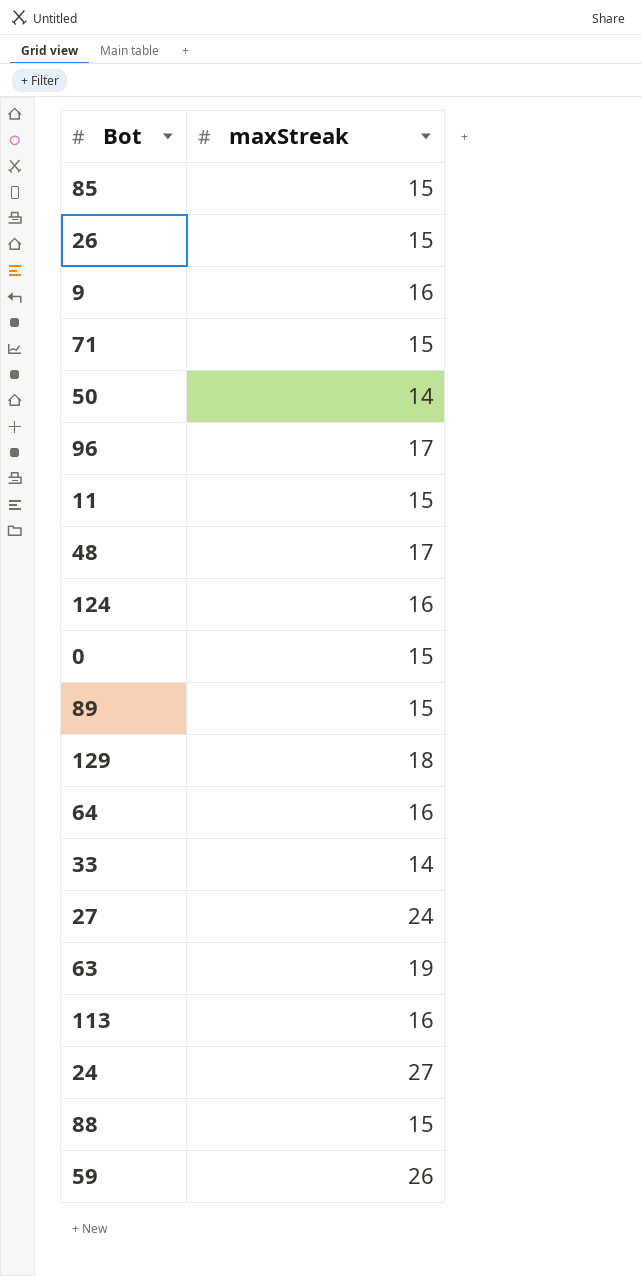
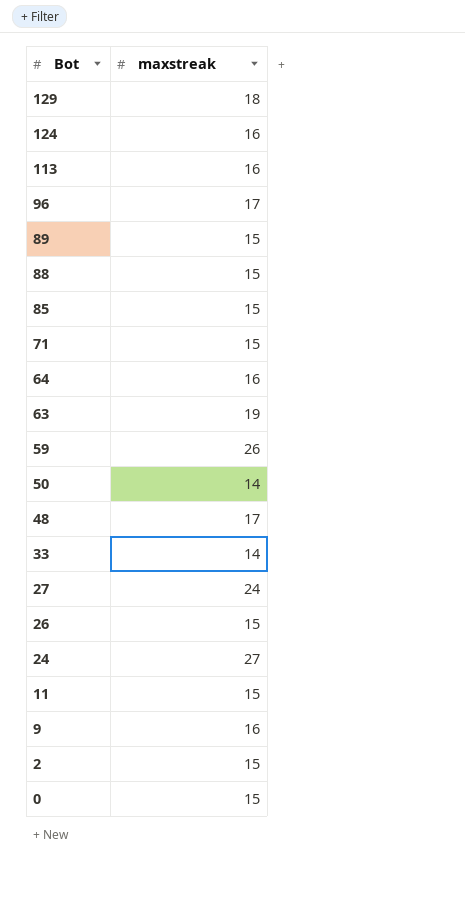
row order: none -> Bot descending
column name: maxStreak -> maxstreak
row 2: none -> 15

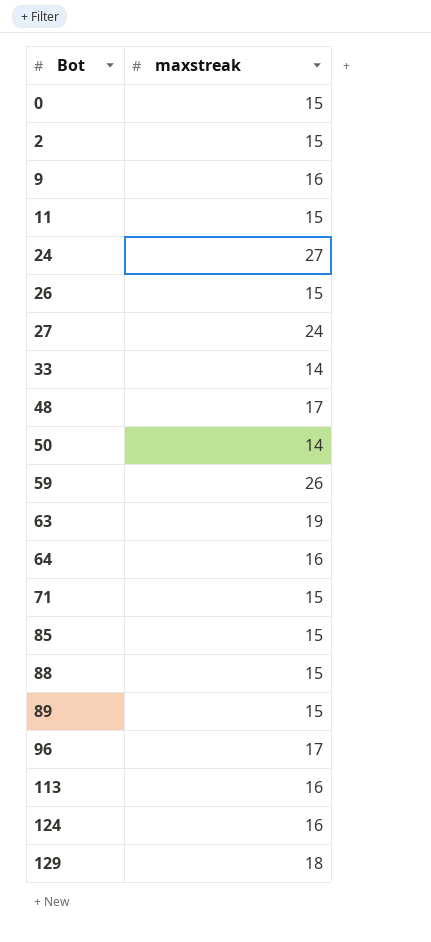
row order: Bot descending -> Bot ascending

